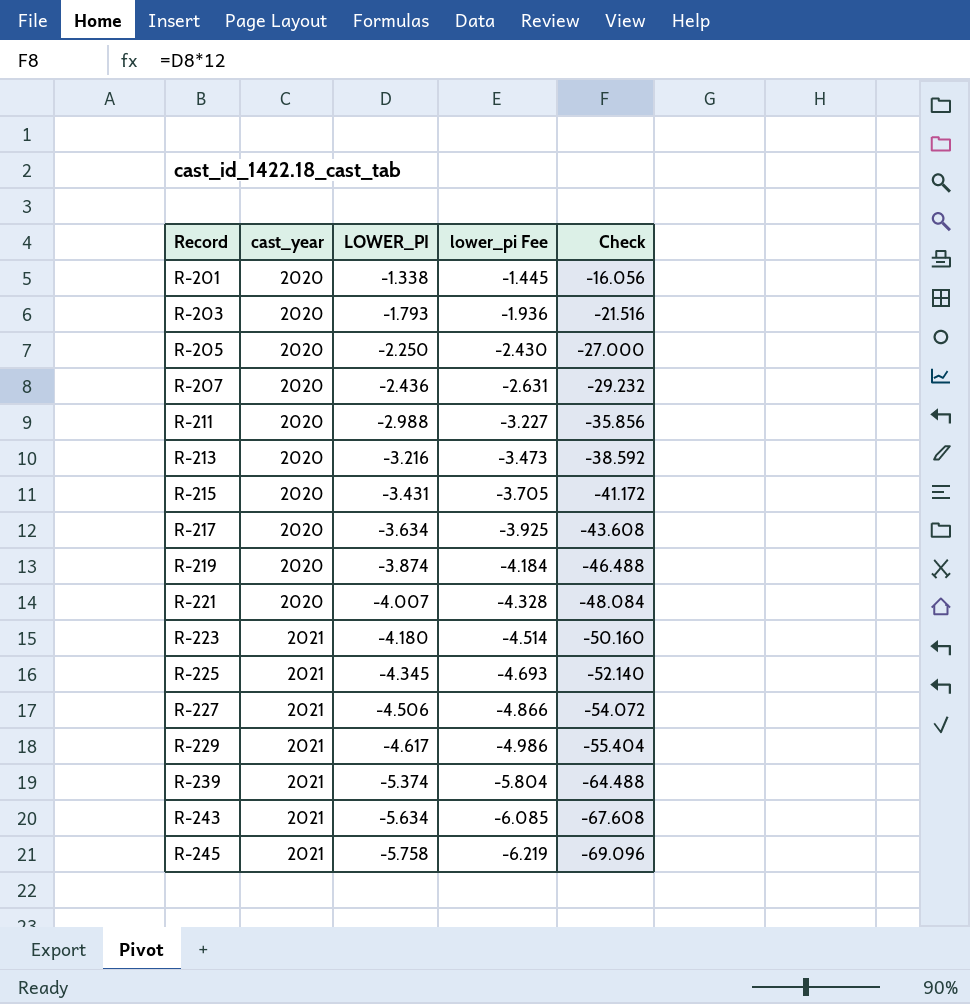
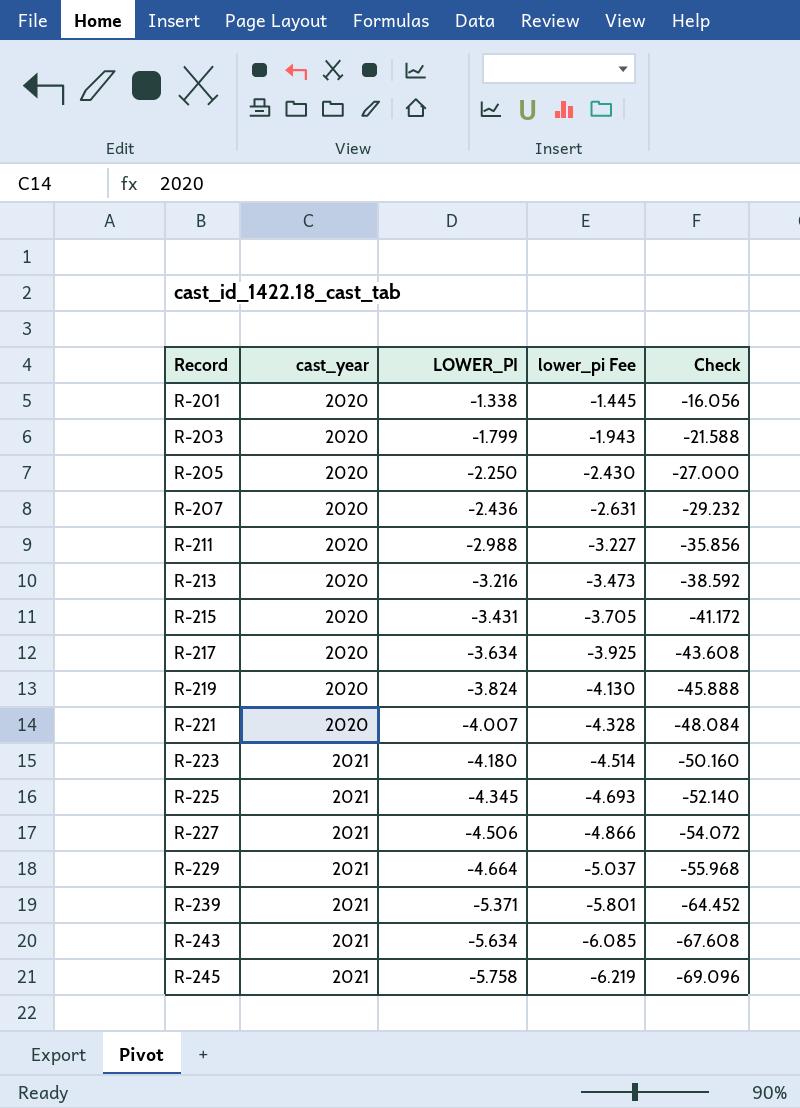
R-203 | LOWER_PI: -1.793 -> -1.799
R-203 | lower_pi Fee: -1.936 -> -1.943
R-203 | Check: -21.516 -> -21.588
R-219 | LOWER_PI: -3.874 -> -3.824
R-219 | lower_pi Fee: -4.184 -> -4.130
R-219 | Check: -46.488 -> -45.888
R-229 | LOWER_PI: -4.617 -> -4.664
R-229 | lower_pi Fee: -4.986 -> -5.037
R-229 | Check: -55.404 -> -55.968
R-239 | LOWER_PI: -5.374 -> -5.371
R-239 | lower_pi Fee: -5.804 -> -5.801
R-239 | Check: -64.488 -> -64.452

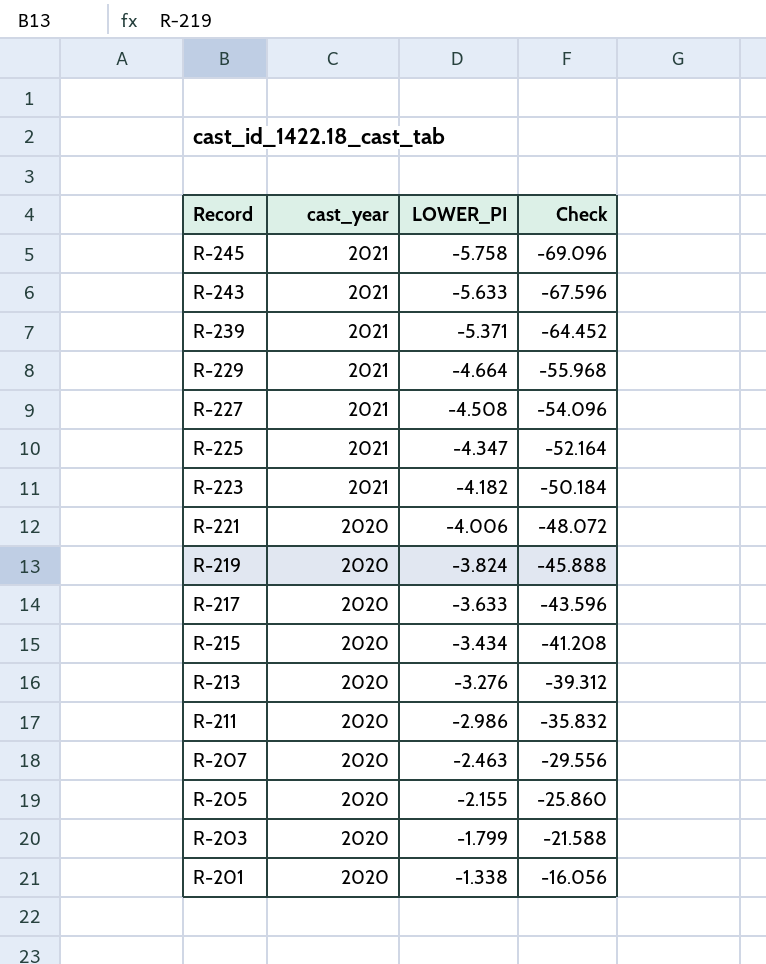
row order: Record ascending -> Record descending
column lower_pi Fee | formula: [LOWER_PI] * 1.08 -> none
R-243 | LOWER_PI: -5.634 -> -5.633
R-243 | Check: -67.608 -> -67.596
R-227 | LOWER_PI: -4.506 -> -4.508
R-227 | Check: -54.072 -> -54.096
R-225 | LOWER_PI: -4.345 -> -4.347
R-225 | Check: -52.140 -> -52.164
R-223 | LOWER_PI: -4.180 -> -4.182
R-223 | Check: -50.160 -> -50.184
R-221 | LOWER_PI: -4.007 -> -4.006
R-221 | Check: -48.084 -> -48.072
R-217 | LOWER_PI: -3.634 -> -3.633
R-217 | Check: -43.608 -> -43.596
R-215 | LOWER_PI: -3.431 -> -3.434
R-215 | Check: -41.172 -> -41.208
R-213 | LOWER_PI: -3.216 -> -3.276
R-213 | Check: -38.592 -> -39.312
R-211 | LOWER_PI: -2.988 -> -2.986
R-211 | Check: -35.856 -> -35.832
R-207 | LOWER_PI: -2.436 -> -2.463
R-207 | Check: -29.232 -> -29.556
R-205 | LOWER_PI: -2.250 -> -2.155
R-205 | Check: -27.000 -> -25.860

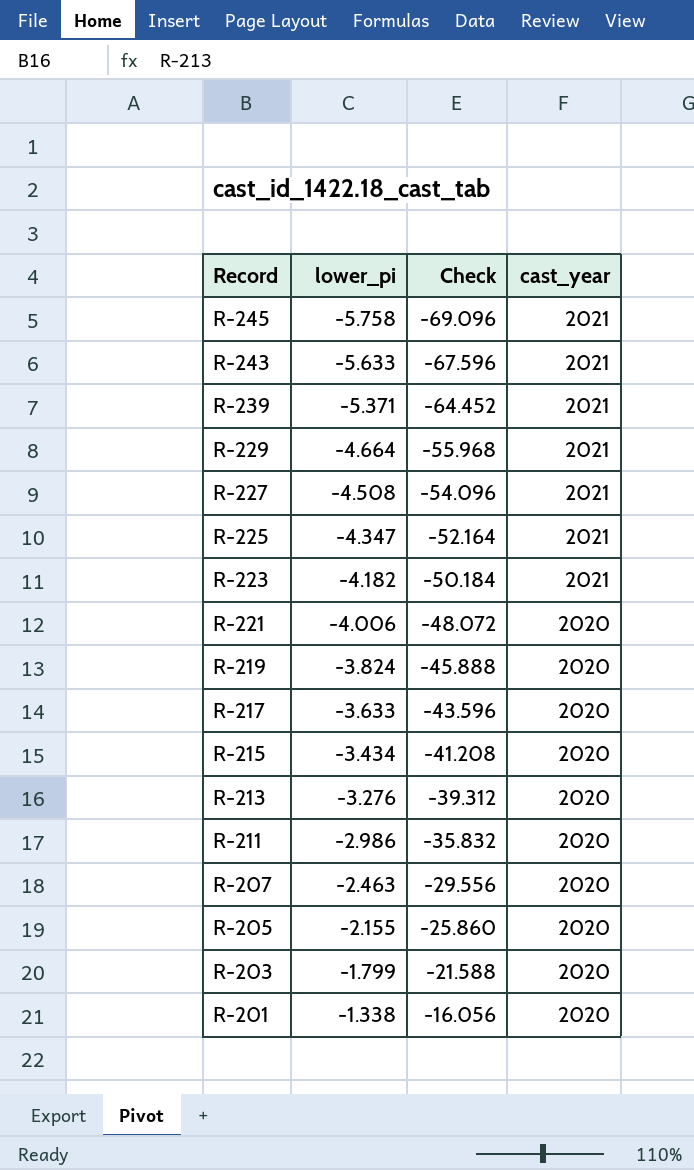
column name: LOWER_PI -> lower_pi
column cast_year | position: 2 -> 4

